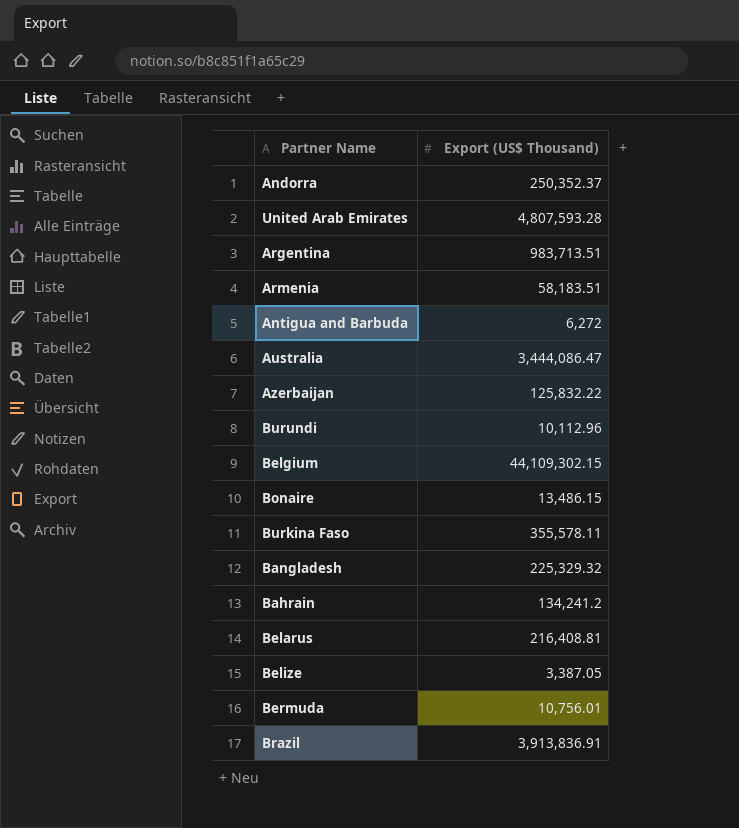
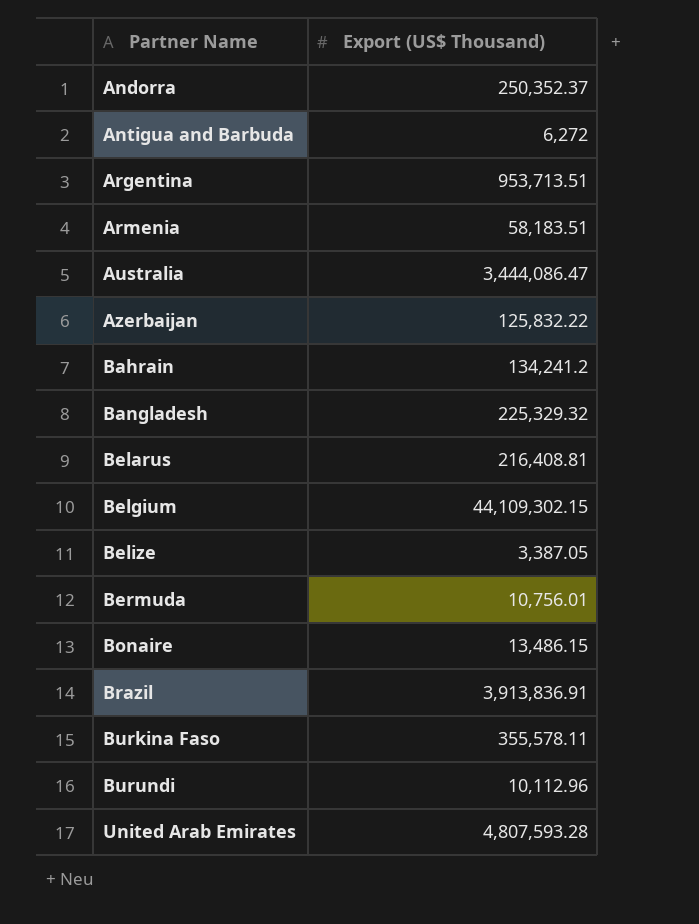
row order: none -> Partner Name ascending
Argentina | Export (US$ Thousand): 983,713.51 -> 953,713.51

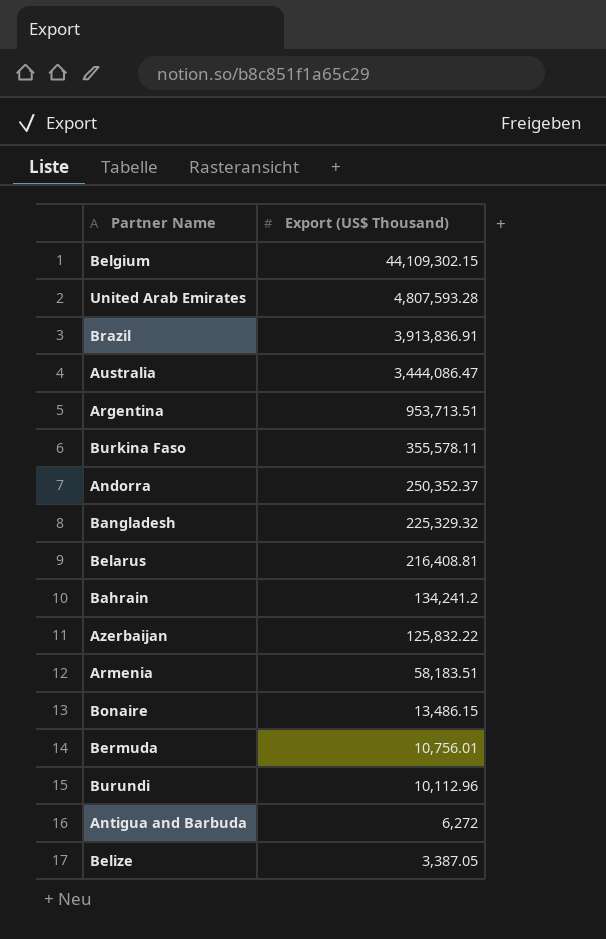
row order: Partner Name ascending -> Export (US$ Thousand) descending

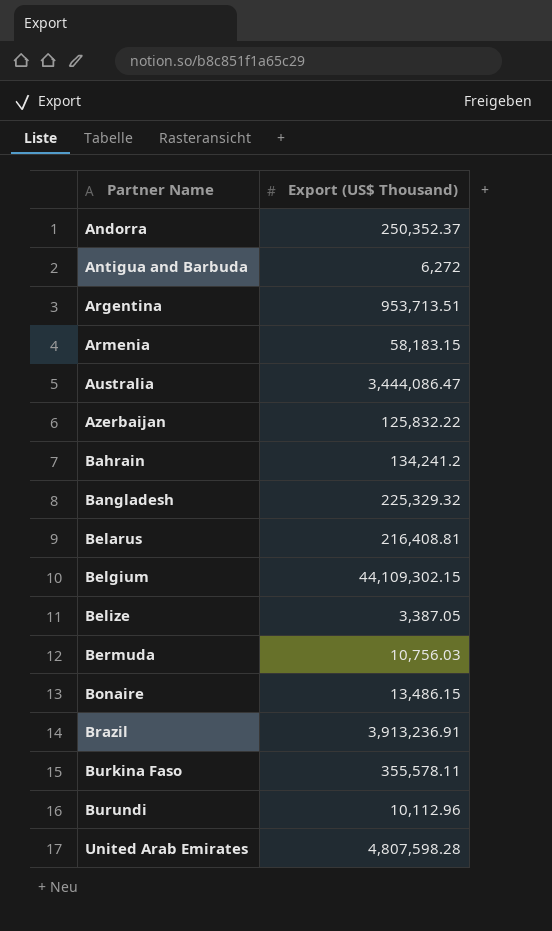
row order: Export (US$ Thousand) descending -> Partner Name ascending
Armenia | Export (US$ Thousand): 58,183.51 -> 58,183.15
Bermuda | Export (US$ Thousand): 10,756.01 -> 10,756.03
Brazil | Export (US$ Thousand): 3,913,836.91 -> 3,913,236.91
United Arab Emirates | Export (US$ Thousand): 4,807,593.28 -> 4,807,598.28

